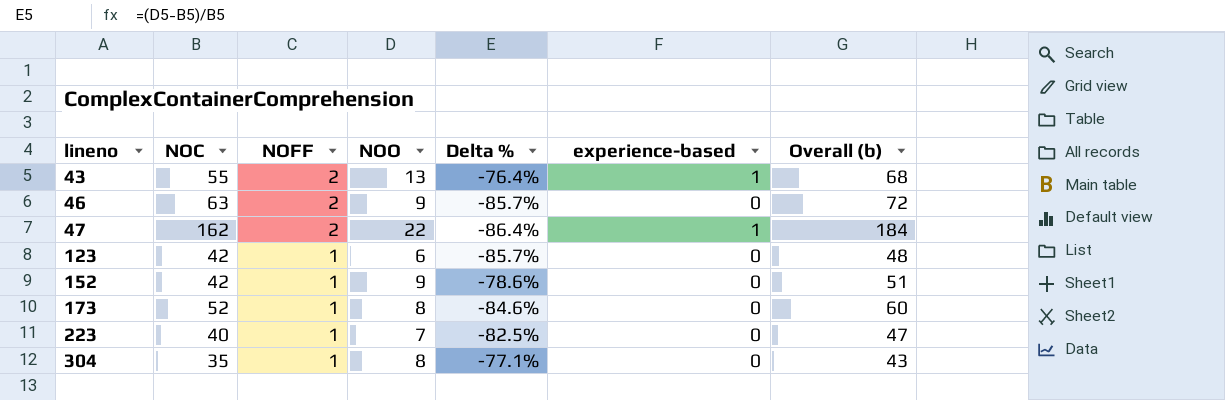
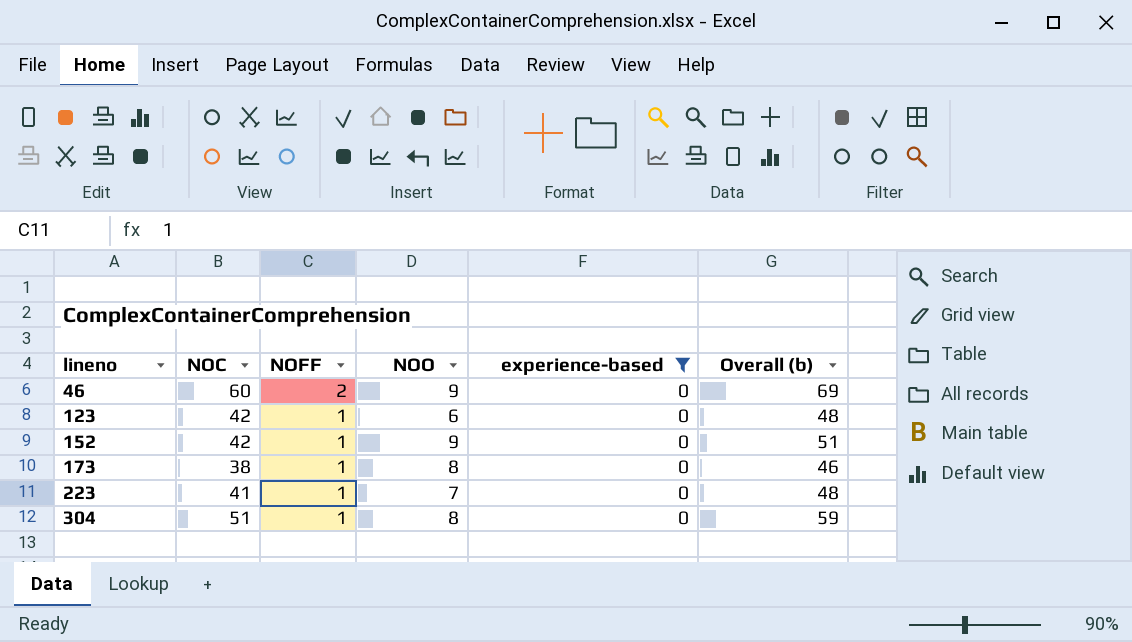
filter: none -> experience-based = 0
column Delta % | formula: ([NOO] - [NOC]) / [NOC] -> none
46 | NOC: 63 -> 60
46 | Overall (b): 72 -> 69
173 | NOC: 52 -> 38
173 | Overall (b): 60 -> 46
223 | NOC: 40 -> 41
223 | Overall (b): 47 -> 48
304 | NOC: 35 -> 51
304 | Overall (b): 43 -> 59

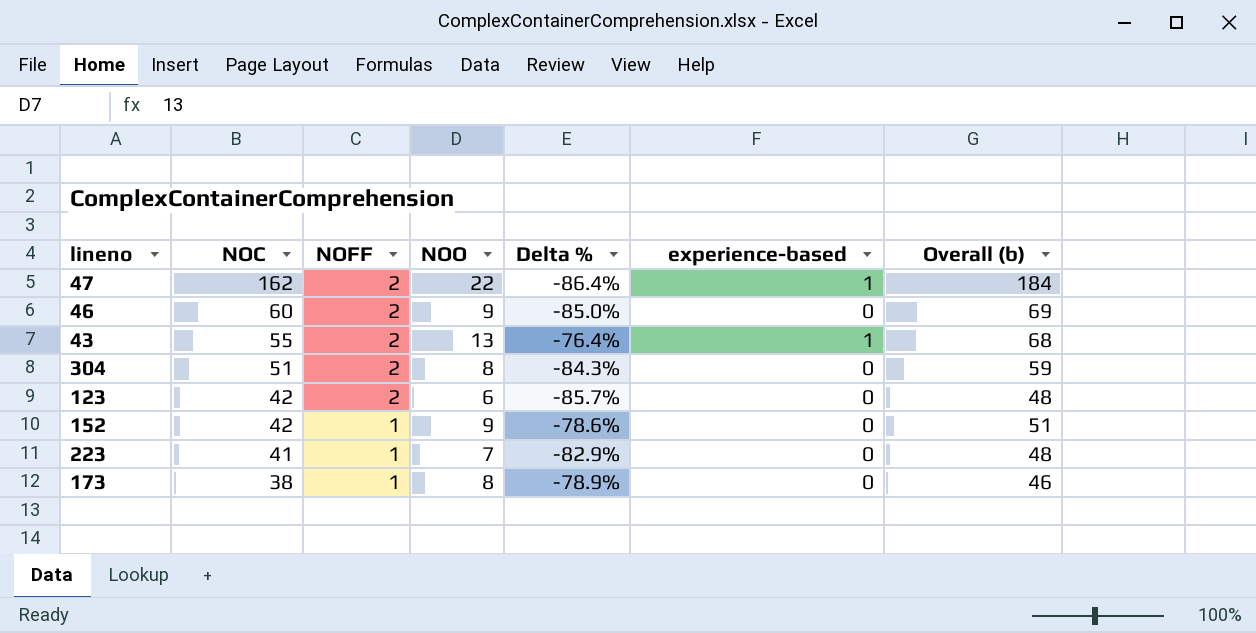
filter: experience-based = 0 -> none
row order: lineno ascending -> NOC descending
column Delta % | formula: none -> ([NOO] - [NOC]) / [NOC]
304 | NOFF: 1 -> 2
123 | NOFF: 1 -> 2

